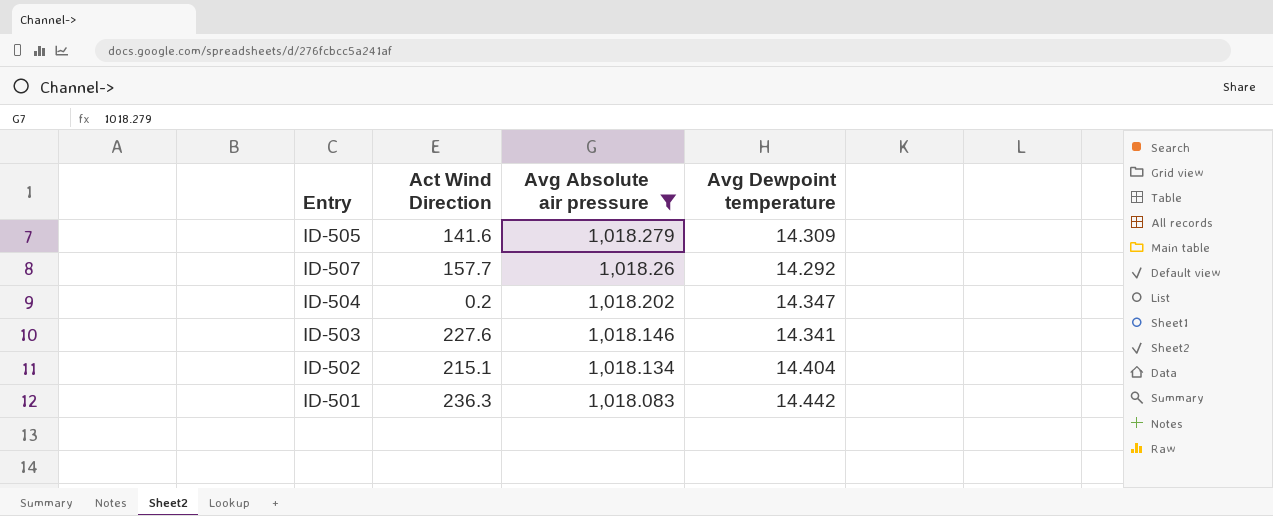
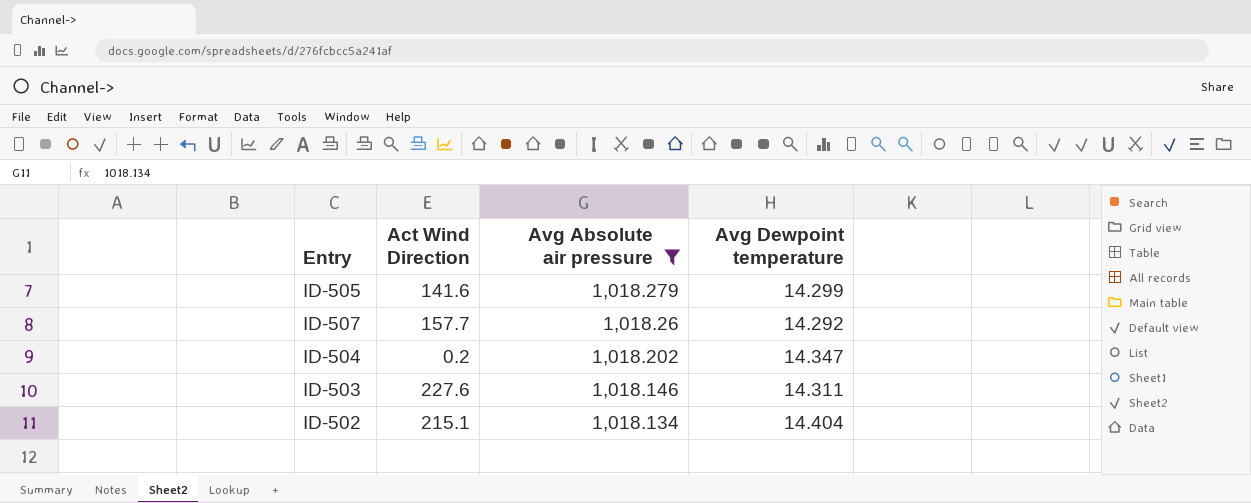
row ID-501: 236.3 | 1,018.083 | 14.442 -> none
ID-505 | Avg Dewpoint temperature: 14.309 -> 14.299
ID-503 | Avg Dewpoint temperature: 14.341 -> 14.311

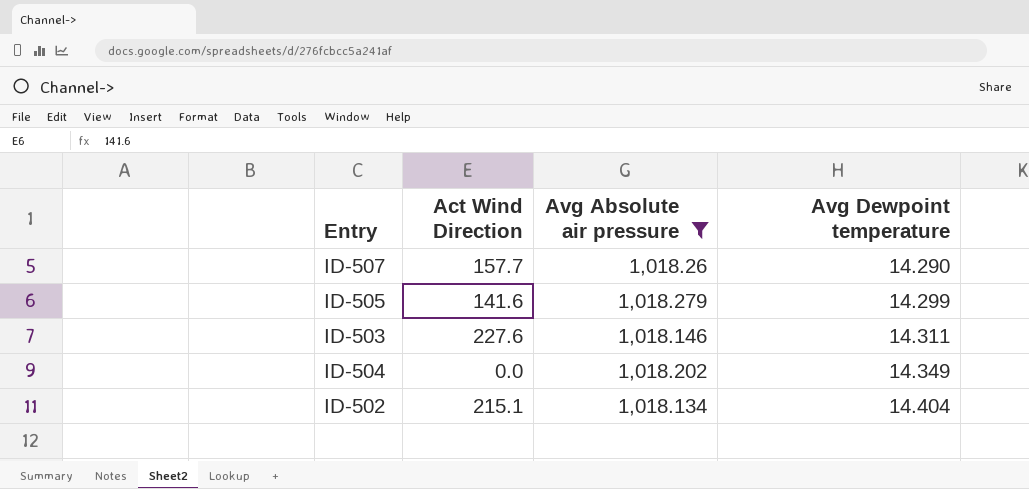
row order: Avg Absolute air pressure descending -> Avg Dewpoint temperature ascending
ID-507 | Avg Dewpoint temperature: 14.292 -> 14.290
ID-504 | Act Wind Direction: 0.2 -> 0.0
ID-504 | Avg Dewpoint temperature: 14.347 -> 14.349

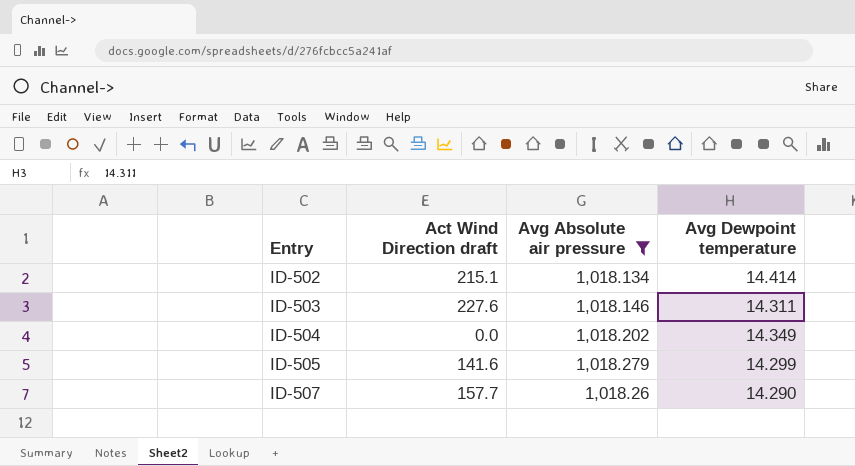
row order: Avg Dewpoint temperature ascending -> Entry ascending
column name: Act Wind Direction -> Act Wind Direction draft
ID-502 | Avg Dewpoint temperature: 14.404 -> 14.414

